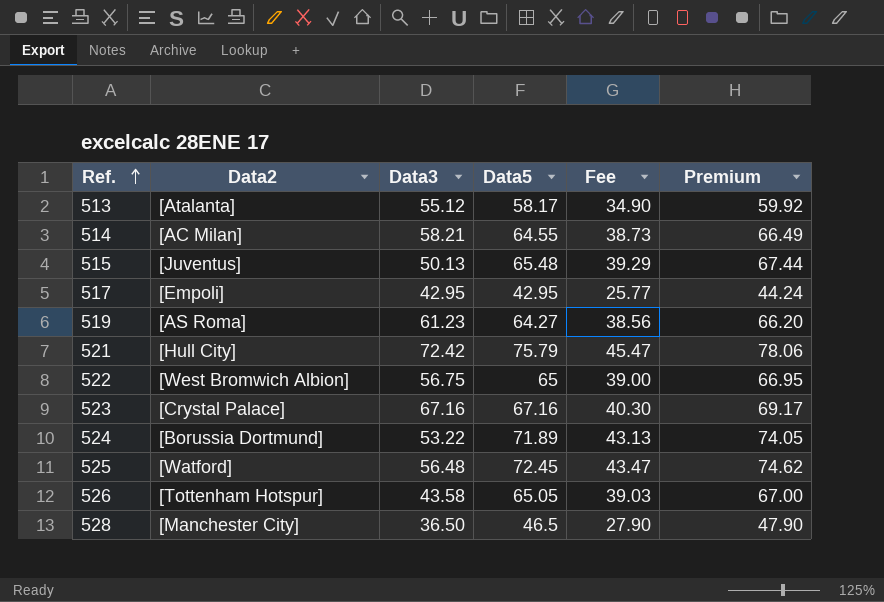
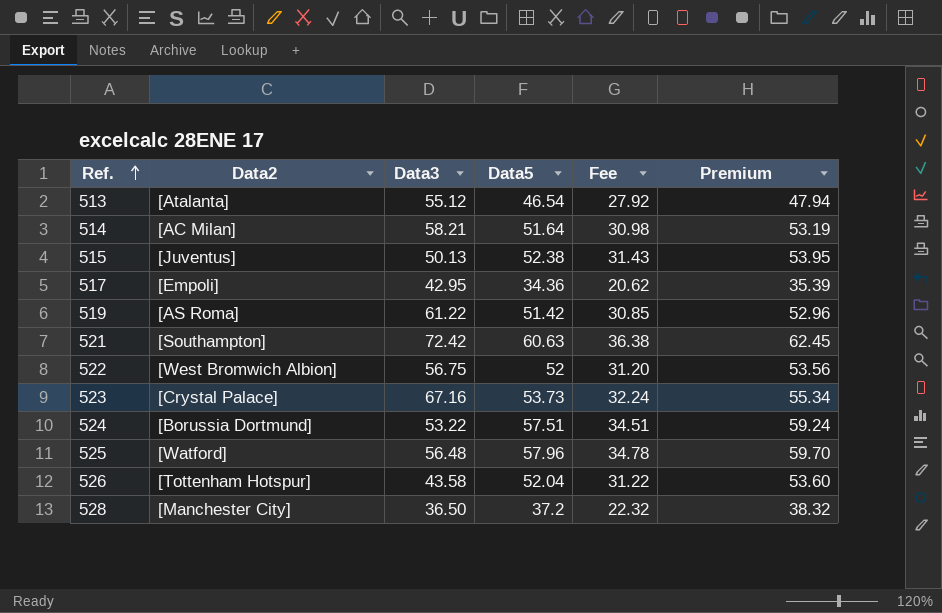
513 | Data5: 58.17 -> 46.54
513 | Fee: 34.90 -> 27.92
513 | Premium: 59.92 -> 47.94
514 | Data5: 64.55 -> 51.64
514 | Fee: 38.73 -> 30.98
514 | Premium: 66.49 -> 53.19
515 | Data5: 65.48 -> 52.38
515 | Fee: 39.29 -> 31.43
515 | Premium: 67.44 -> 53.95
517 | Data5: 42.95 -> 34.36
517 | Fee: 25.77 -> 20.62
517 | Premium: 44.24 -> 35.39
519 | Data3: 61.23 -> 61.22
519 | Data5: 64.27 -> 51.42
519 | Fee: 38.56 -> 30.85
519 | Premium: 66.20 -> 52.96
521 | Data2: [Hull City] -> [Southampton]
521 | Data5: 75.79 -> 60.63
521 | Fee: 45.47 -> 36.38
521 | Premium: 78.06 -> 62.45
522 | Data5: 65 -> 52
522 | Fee: 39.00 -> 31.20
522 | Premium: 66.95 -> 53.56
523 | Data5: 67.16 -> 53.73
523 | Fee: 40.30 -> 32.24
523 | Premium: 69.17 -> 55.34
524 | Data5: 71.89 -> 57.51
524 | Fee: 43.13 -> 34.51
524 | Premium: 74.05 -> 59.24
525 | Data5: 72.45 -> 57.96
525 | Fee: 43.47 -> 34.78
525 | Premium: 74.62 -> 59.70
526 | Data5: 65.05 -> 52.04
526 | Fee: 39.03 -> 31.22
526 | Premium: 67.00 -> 53.60
528 | Data5: 46.5 -> 37.2
528 | Fee: 27.90 -> 22.32
528 | Premium: 47.90 -> 38.32

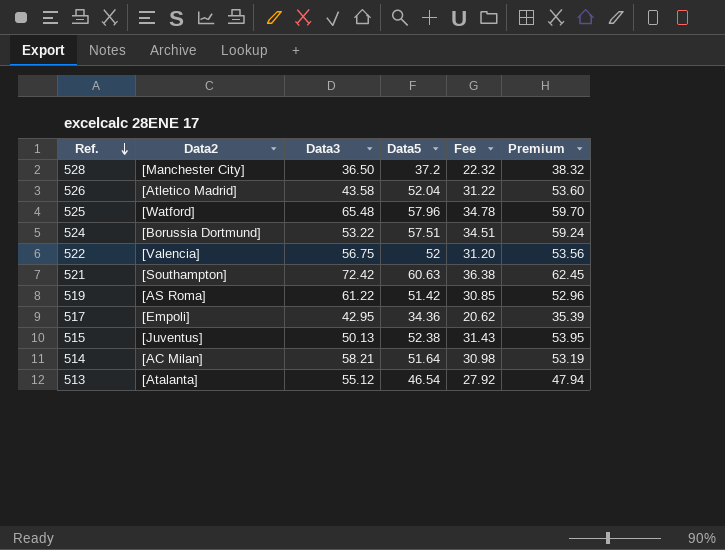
row order: Ref. ascending -> Ref. descending
row 523: [Crystal Palace] | 67.16 | 53.73 | 32.24 | 55.34 -> none
526 | Data2: [Tottenham Hotspur] -> [Atletico Madrid]
525 | Data3: 56.48 -> 65.48
522 | Data2: [West Bromwich Albion] -> [Valencia]

